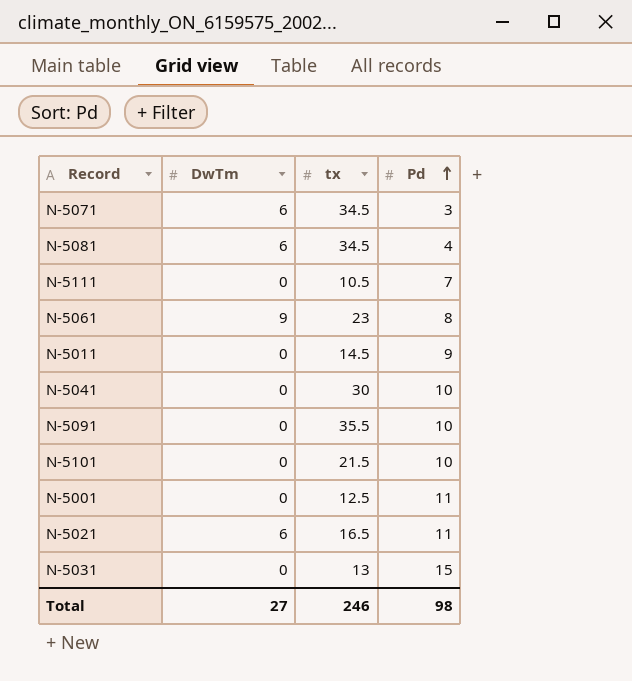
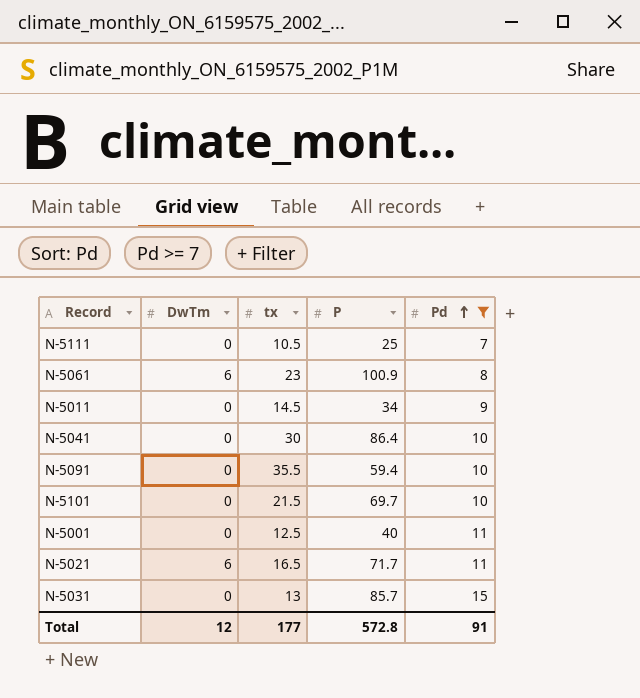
filter: none -> Pd >= 7
column P | position: none -> 4
N-5061 | DwTm: 9 -> 6
Total | DwTm: 27 -> 12
Total | tx: 246 -> 177
Total | Pd: 98 -> 91

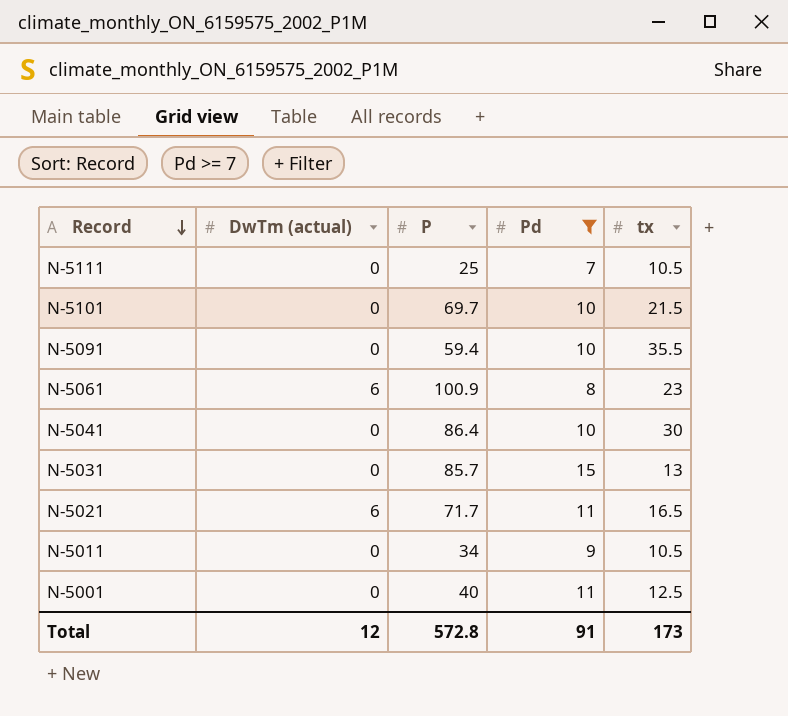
row order: Pd ascending -> Record descending
column name: DwTm -> DwTm (actual)
column tx | position: 3 -> 5
N-5011 | tx: 14.5 -> 10.5
Total | tx: 177 -> 173

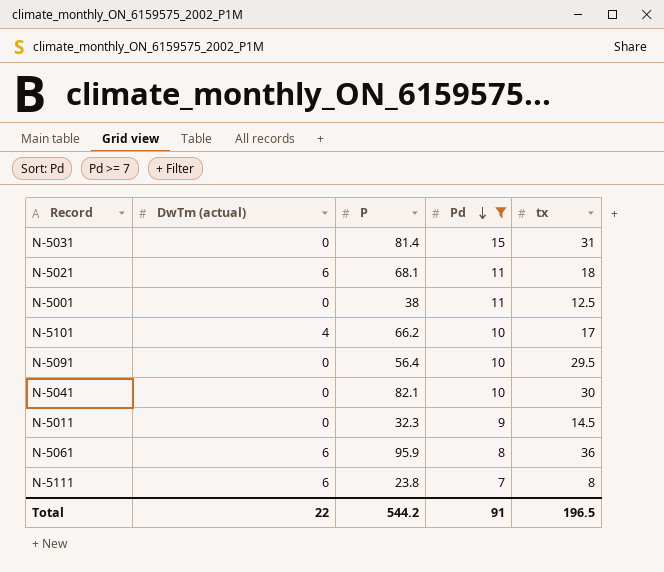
row order: Record descending -> Pd descending
N-5031 | P: 85.7 -> 81.4
N-5031 | tx: 13 -> 31
N-5021 | P: 71.7 -> 68.1
N-5021 | tx: 16.5 -> 18
N-5001 | P: 40 -> 38
N-5101 | DwTm (actual): 0 -> 4
N-5101 | P: 69.7 -> 66.2
N-5101 | tx: 21.5 -> 17
N-5091 | P: 59.4 -> 56.4
N-5091 | tx: 35.5 -> 29.5
N-5041 | P: 86.4 -> 82.1
N-5011 | P: 34 -> 32.3
N-5011 | tx: 10.5 -> 14.5
N-5061 | P: 100.9 -> 95.9
N-5061 | tx: 23 -> 36
N-5111 | DwTm (actual): 0 -> 6
N-5111 | P: 25 -> 23.8
N-5111 | tx: 10.5 -> 8
Total | DwTm (actual): 12 -> 22
Total | P: 572.8 -> 544.2
Total | tx: 173 -> 196.5

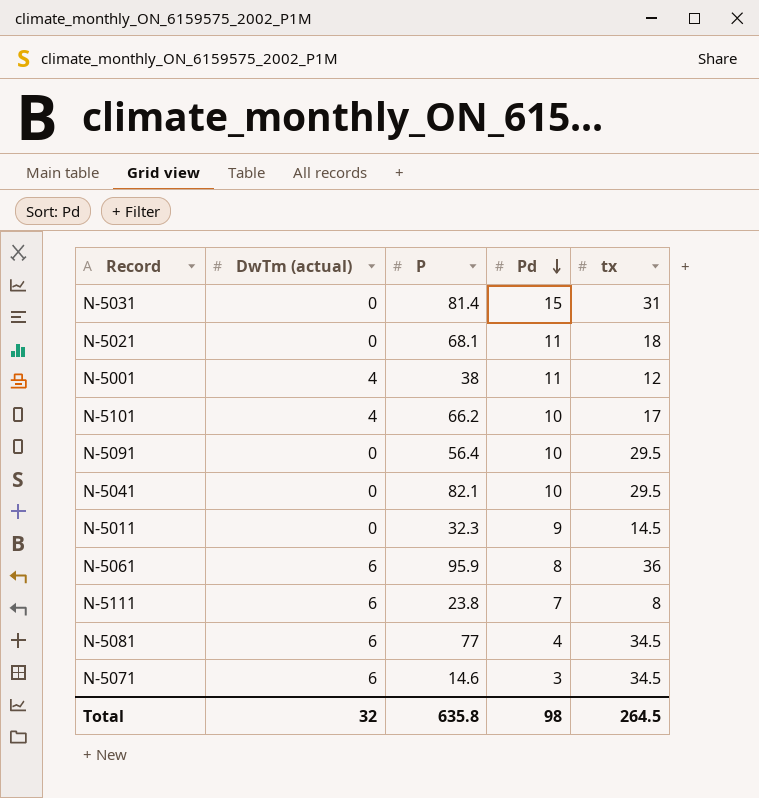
filter: Pd >= 7 -> none
N-5021 | DwTm (actual): 6 -> 0
N-5001 | DwTm (actual): 0 -> 4
N-5001 | tx: 12.5 -> 12
N-5041 | tx: 30 -> 29.5
Total | DwTm (actual): 22 -> 32
Total | P: 544.2 -> 635.8
Total | Pd: 91 -> 98
Total | tx: 196.5 -> 264.5

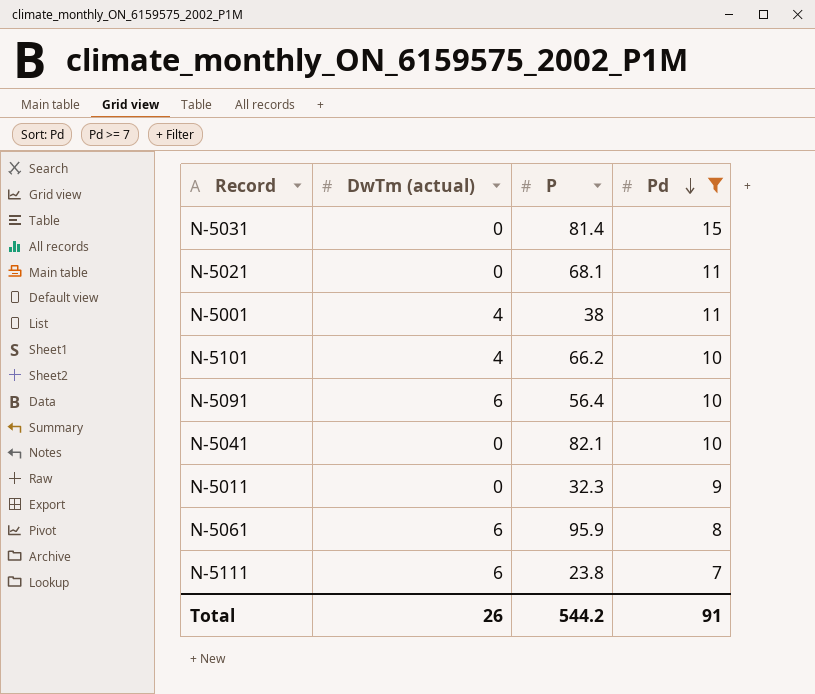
filter: none -> Pd >= 7
column tx | position: 5 -> none
N-5091 | DwTm (actual): 0 -> 6
Total | DwTm (actual): 32 -> 26
Total | P: 635.8 -> 544.2
Total | Pd: 98 -> 91

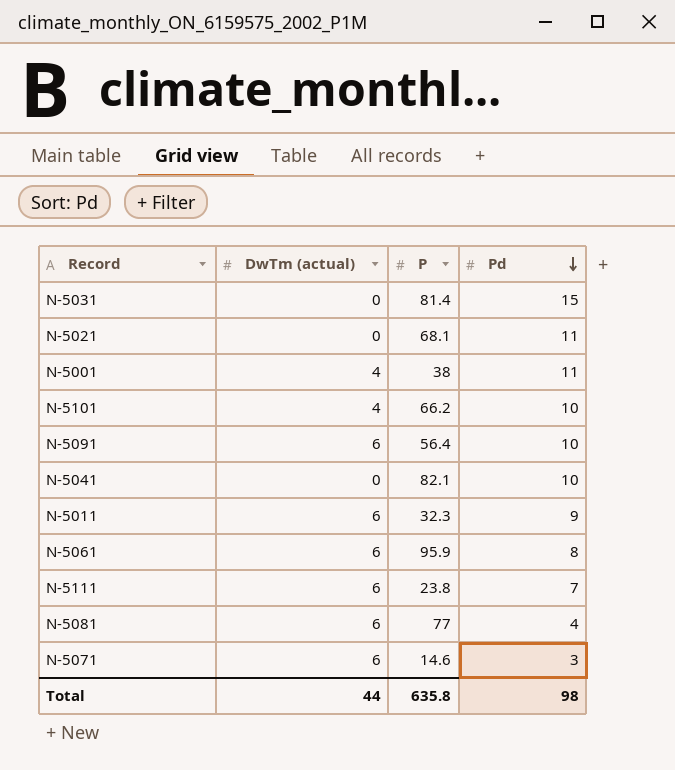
filter: Pd >= 7 -> none
N-5011 | DwTm (actual): 0 -> 6
Total | DwTm (actual): 26 -> 44
Total | P: 544.2 -> 635.8
Total | Pd: 91 -> 98

